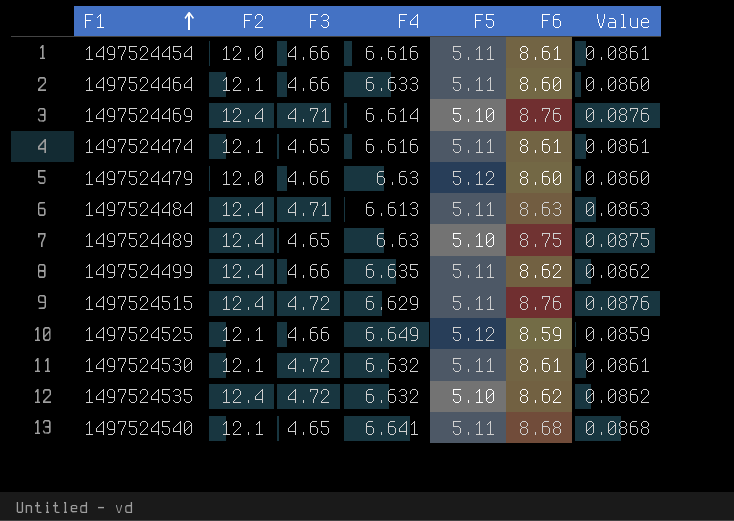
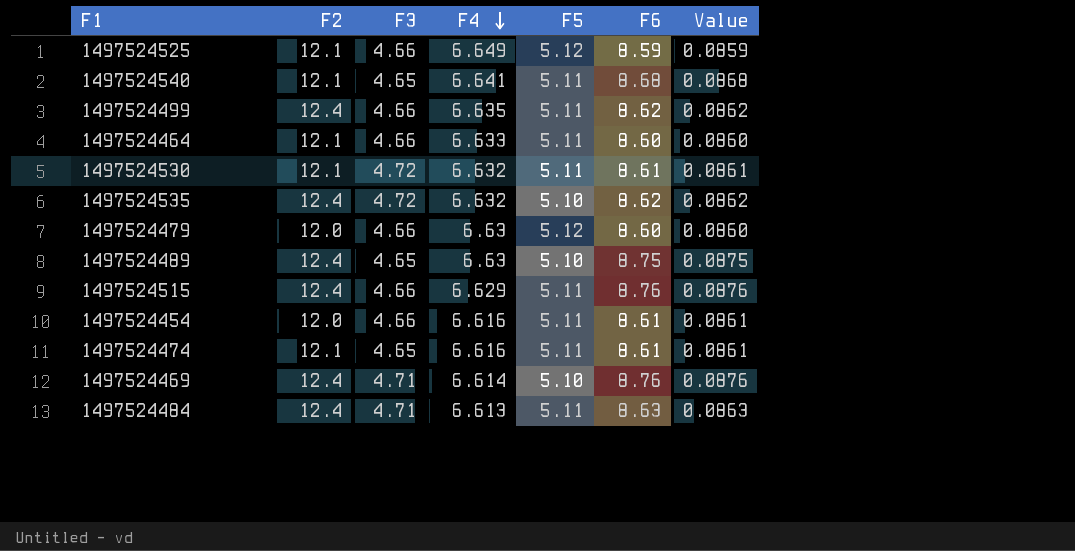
row order: F1 ascending -> F4 descending
1497524515 | F3: 4.72 -> 4.66

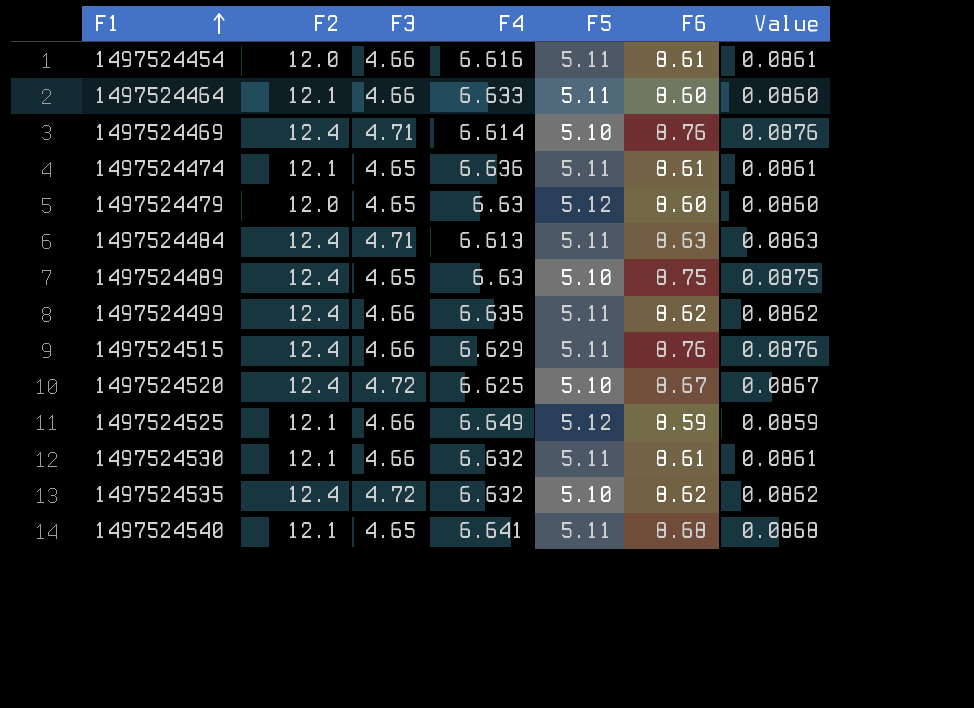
row order: F4 descending -> F1 ascending
1497524474 | F4: 6.616 -> 6.636
1497524479 | F3: 4.66 -> 4.65
row 1497524520: none -> 12.4 | 4.72 | 6.625 | 5.10 | 8.67 | 0.0867
1497524530 | F3: 4.72 -> 4.66

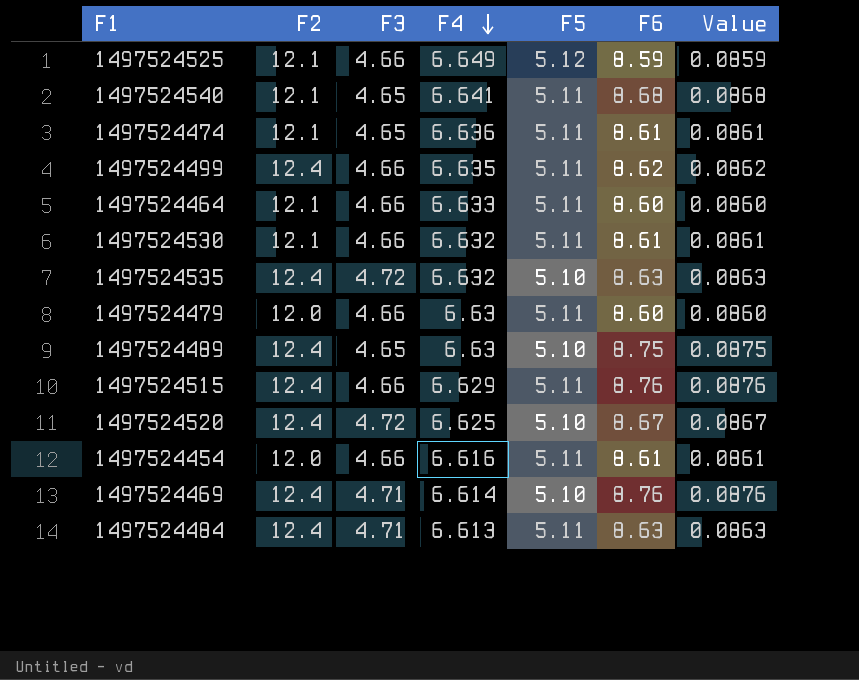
row order: F1 ascending -> F4 descending
1497524535 | F6: 8.62 -> 8.63
1497524535 | Value: 0.0862 -> 0.0863
1497524479 | F3: 4.65 -> 4.66
1497524479 | F5: 5.12 -> 5.11

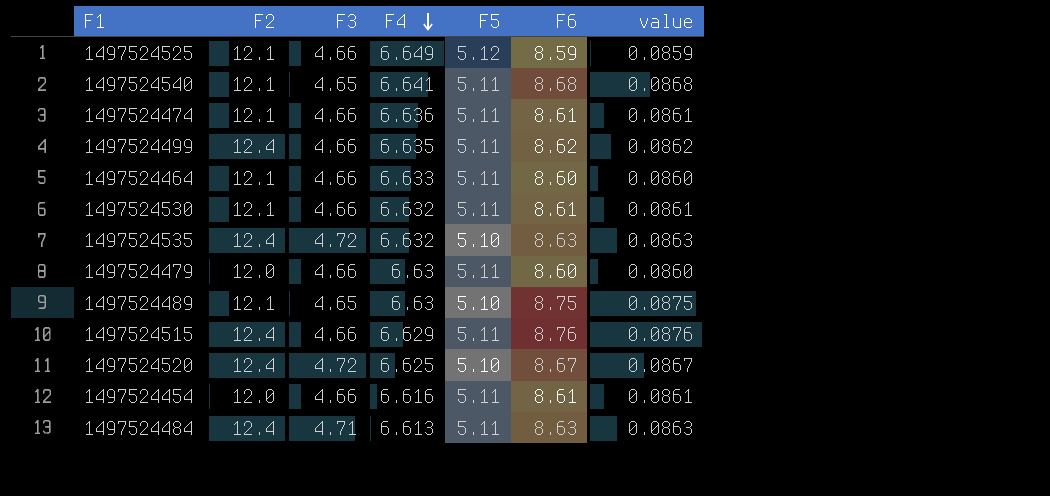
column name: Value -> value
row 1497524469: 12.4 | 4.71 | 6.614 | 5.10 | 8.76 | 0.0876 -> none
1497524474 | F3: 4.65 -> 4.66
1497524489 | F2: 12.4 -> 12.1

